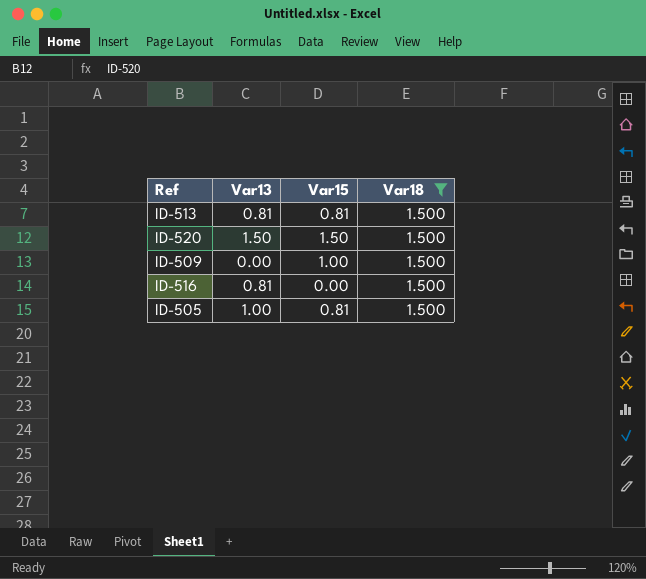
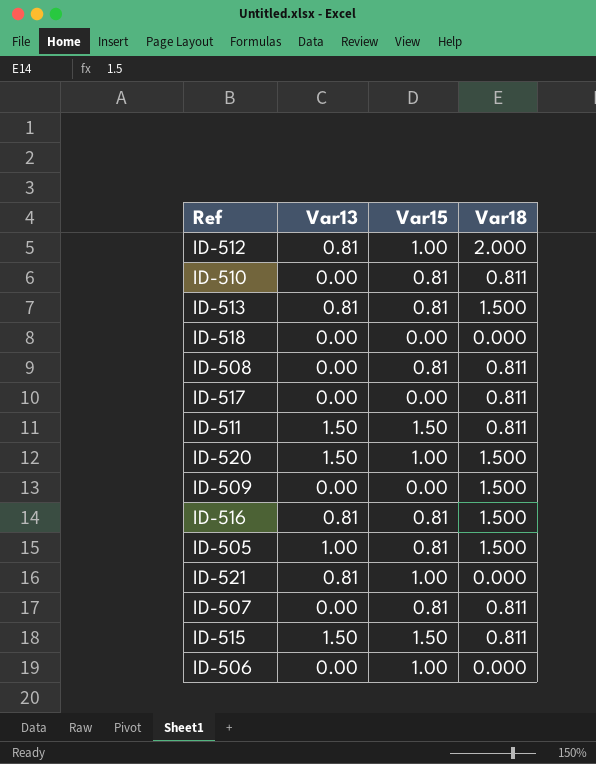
filter: Var18 = 1.500 -> none
ID-520 | Var15: 1.50 -> 1.00
ID-509 | Var15: 1.00 -> 0.00
ID-516 | Var15: 0.00 -> 0.81

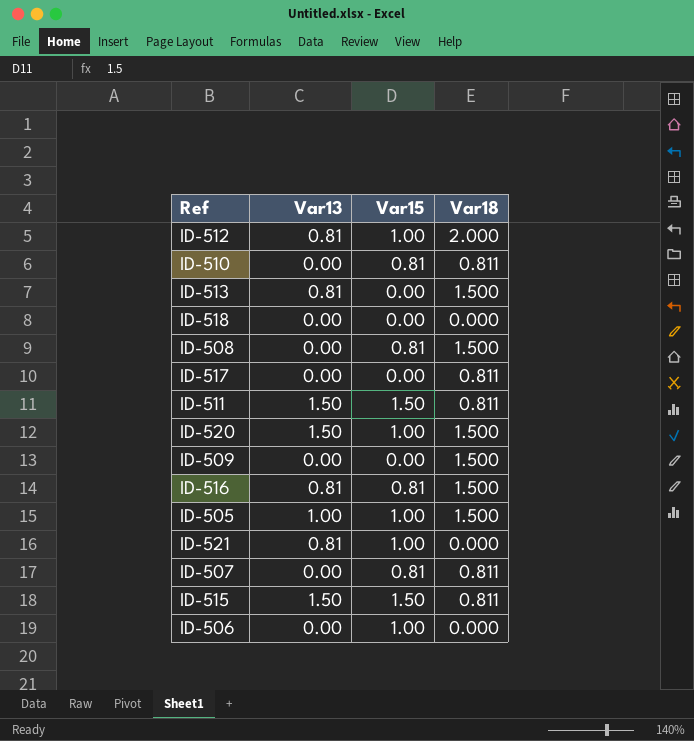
ID-513 | Var15: 0.81 -> 0.00
ID-508 | Var18: 0.811 -> 1.500
ID-505 | Var15: 0.81 -> 1.00

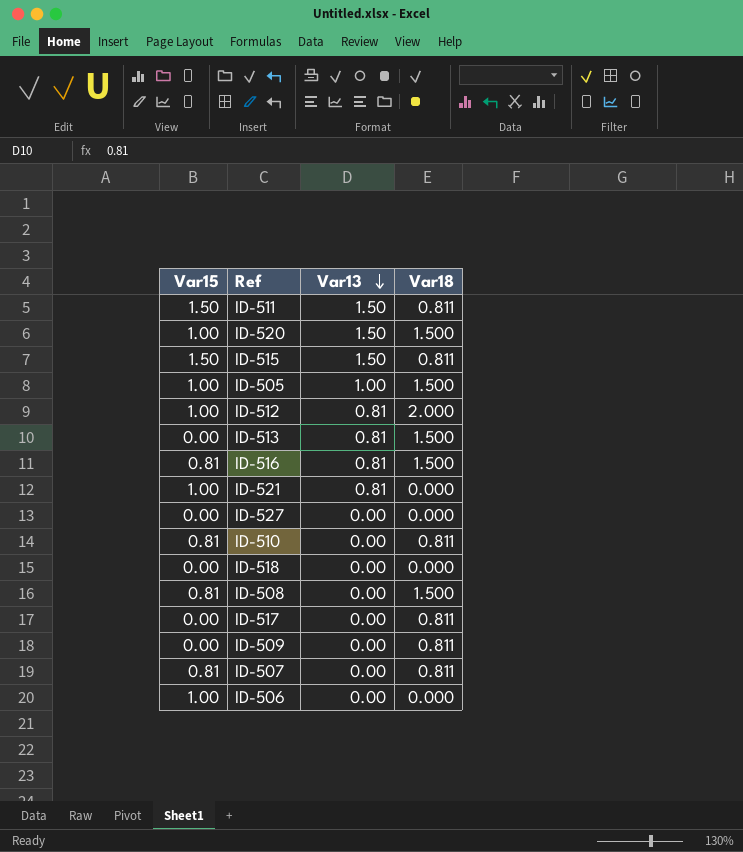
row order: none -> Var13 descending
column Var15 | position: 3 -> 1
row ID-527: none -> 0.00 | 0.00 | 0.000
ID-509 | Var18: 1.500 -> 0.811

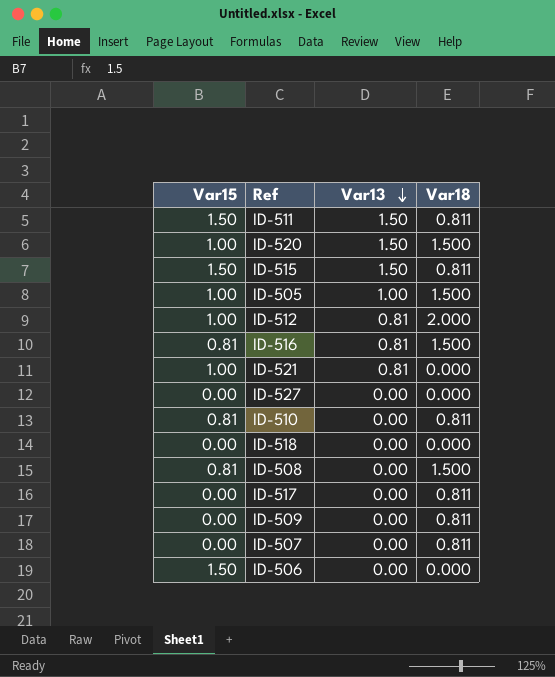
row ID-513: 0.00 | 0.81 | 1.500 -> none
ID-507 | Var15: 0.81 -> 0.00
ID-506 | Var15: 1.00 -> 1.50

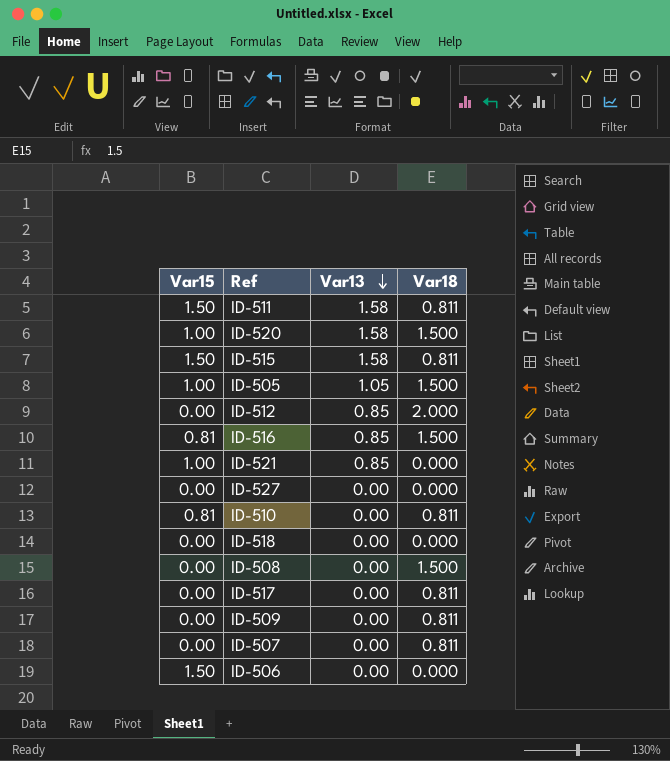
ID-511 | Var13: 1.50 -> 1.58
ID-520 | Var13: 1.50 -> 1.58
ID-515 | Var13: 1.50 -> 1.58
ID-505 | Var13: 1.00 -> 1.05
ID-512 | Var15: 1.00 -> 0.00
ID-512 | Var13: 0.81 -> 0.85
ID-516 | Var13: 0.81 -> 0.85
ID-521 | Var13: 0.81 -> 0.85
ID-508 | Var15: 0.81 -> 0.00

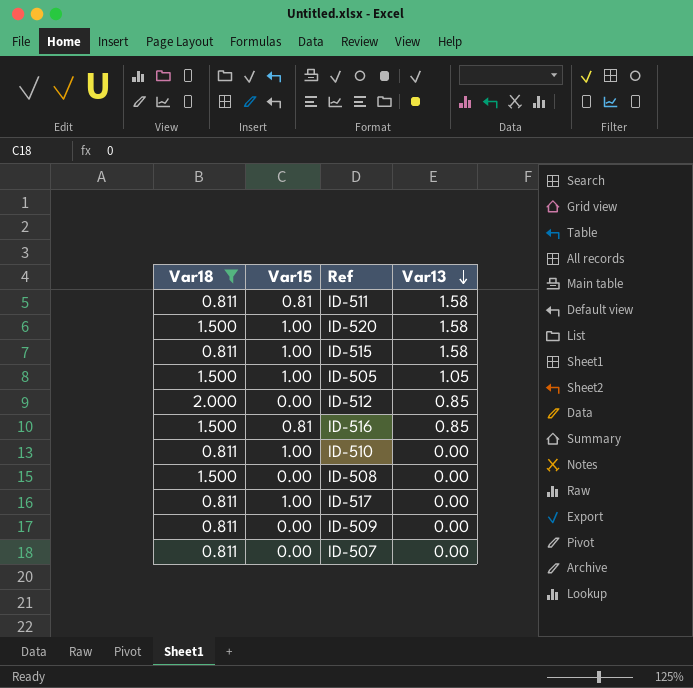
filter: none -> Var18 != 0.000
column Var18 | position: 4 -> 1
ID-511 | Var15: 1.50 -> 0.81
ID-515 | Var15: 1.50 -> 1.00
ID-510 | Var15: 0.81 -> 1.00
ID-517 | Var15: 0.00 -> 1.00

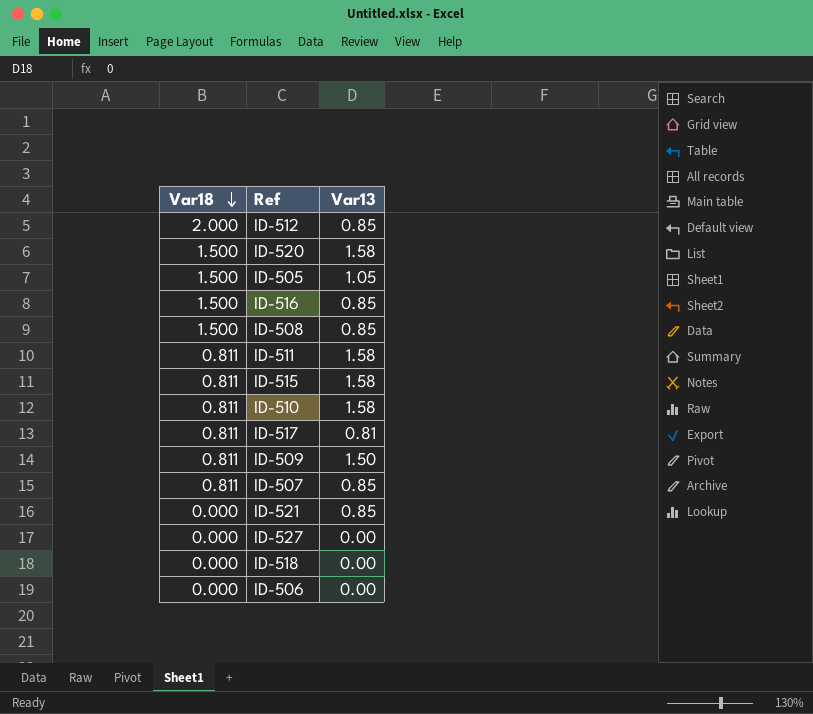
filter: Var18 != 0.000 -> none
row order: Var13 descending -> Var18 descending
column Var15 | position: 2 -> none
ID-508 | Var13: 0.00 -> 0.85
ID-510 | Var13: 0.00 -> 1.58
ID-517 | Var13: 0.00 -> 0.81
ID-509 | Var13: 0.00 -> 1.50
ID-507 | Var13: 0.00 -> 0.85

